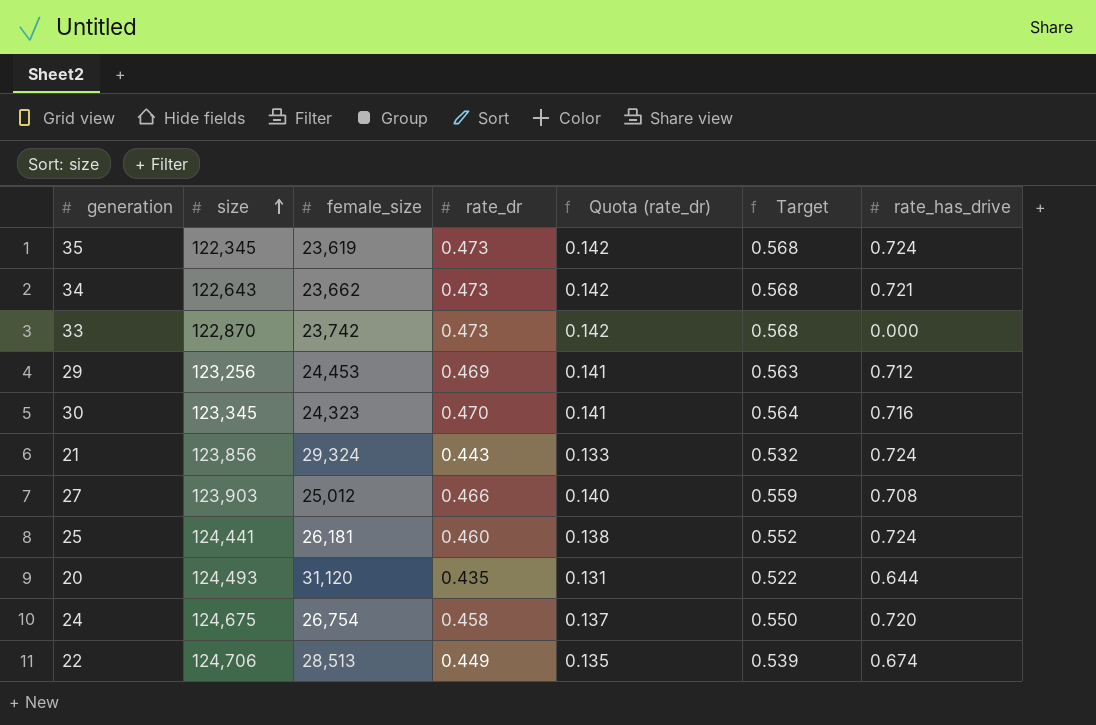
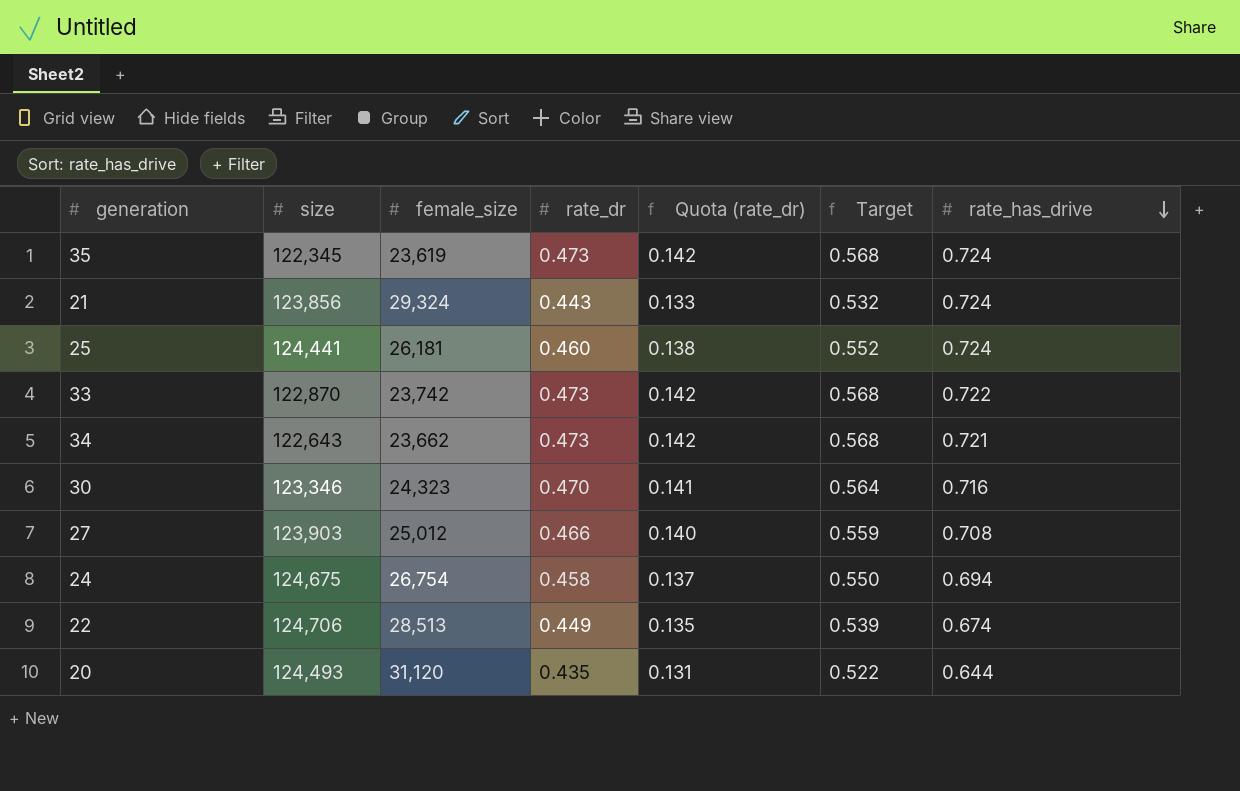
row order: size ascending -> rate_has_drive descending
row 29: 123,256 | 24,453 | 0.469 | 0.141 | 0.563 | 0.712 -> none
33 | rate_has_drive: 0.000 -> 0.722
30 | size: 123,345 -> 123,346
24 | rate_has_drive: 0.720 -> 0.694

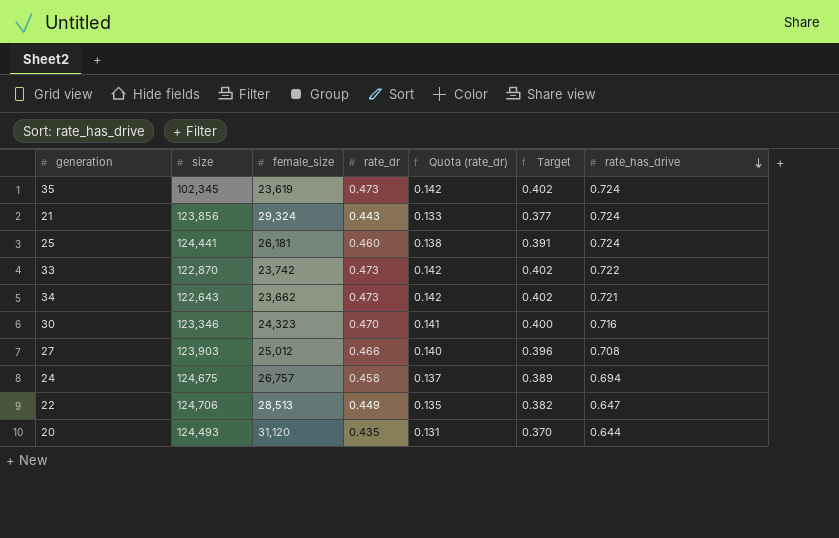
column Target | formula: [rate_dr] * 1.2 -> [rate_dr] * 0.85
35 | size: 122,345 -> 102,345
24 | female_size: 26,754 -> 26,757
22 | rate_has_drive: 0.674 -> 0.647

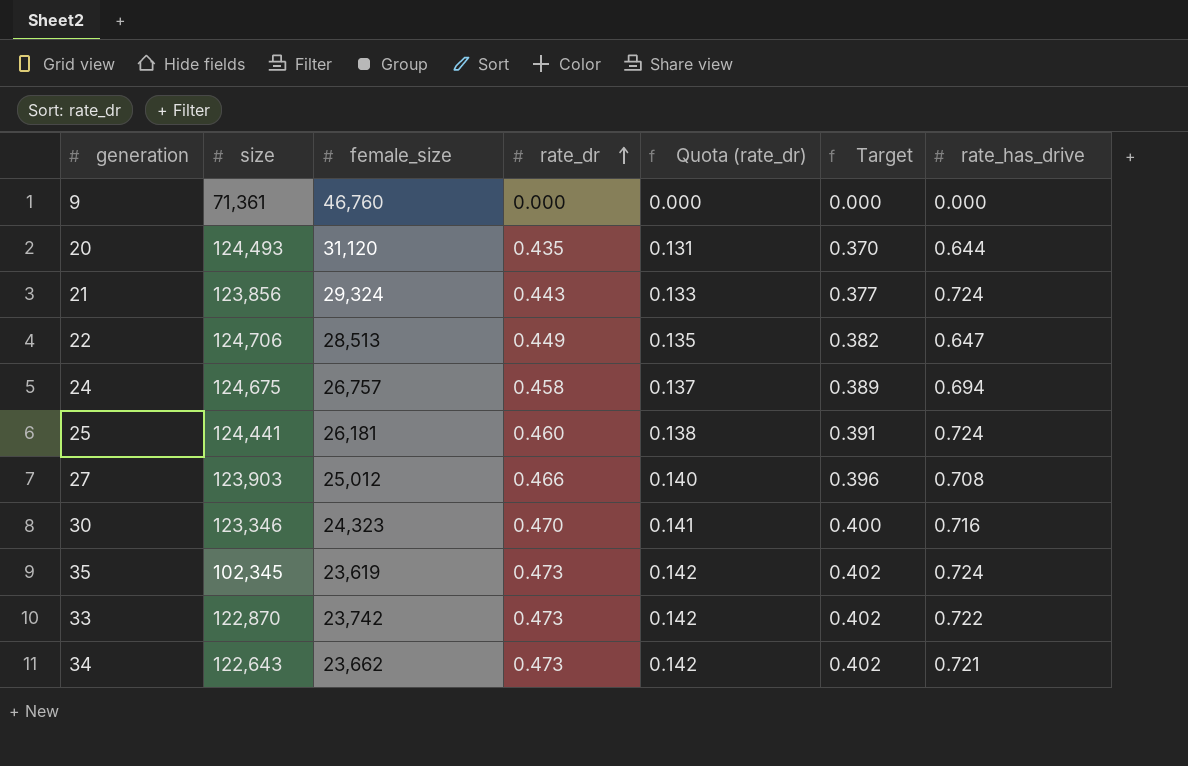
row order: rate_has_drive descending -> rate_dr ascending
row 9: none -> 71,361 | 46,760 | 0.000 | 0.000 | 0.000 | 0.000

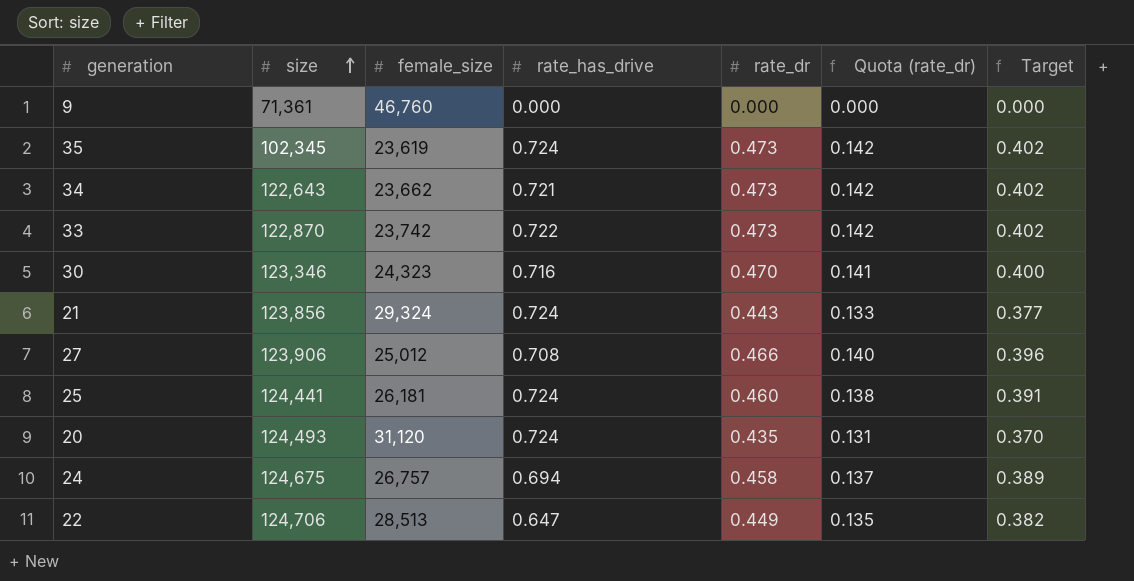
row order: rate_dr ascending -> size ascending
column rate_has_drive | position: 7 -> 4
27 | size: 123,903 -> 123,906
20 | rate_has_drive: 0.644 -> 0.724

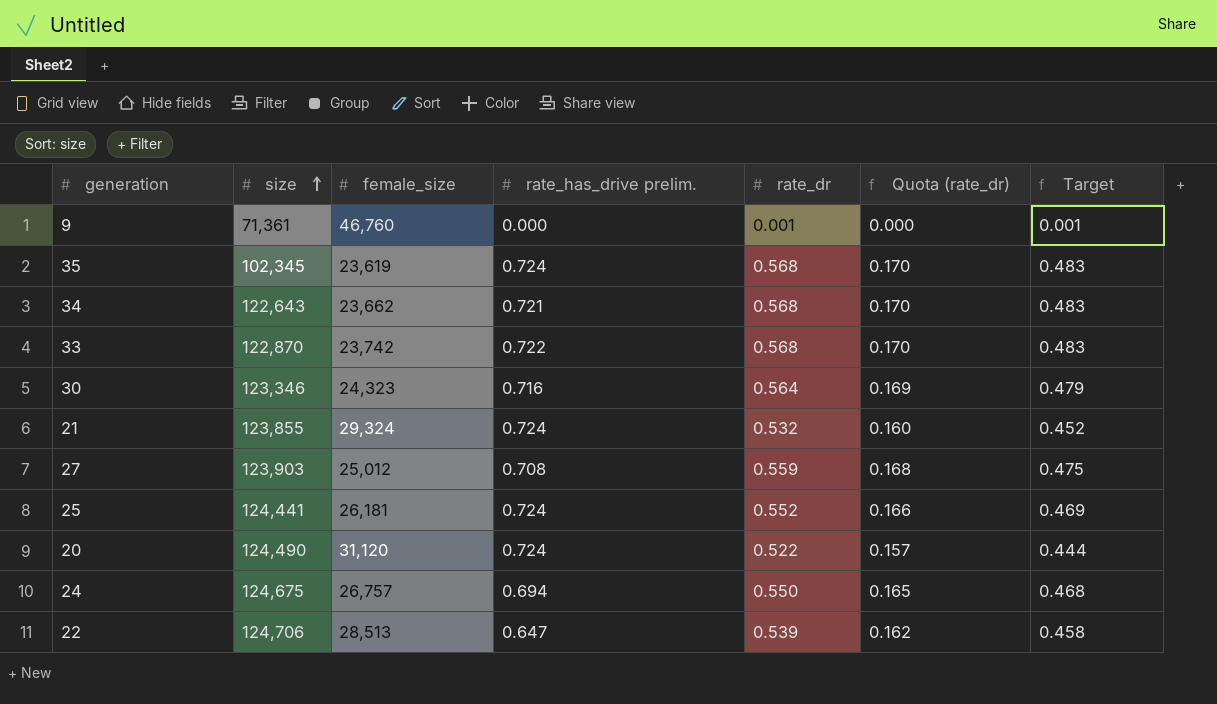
column name: rate_has_drive -> rate_has_drive prelim.
9 | rate_dr: 0.000 -> 0.001
9 | Target: 0.000 -> 0.001
35 | rate_dr: 0.473 -> 0.568
35 | Quota (rate_dr): 0.142 -> 0.170
35 | Target: 0.402 -> 0.483
34 | rate_dr: 0.473 -> 0.568
34 | Quota (rate_dr): 0.142 -> 0.170
34 | Target: 0.402 -> 0.483
33 | rate_dr: 0.473 -> 0.568
33 | Quota (rate_dr): 0.142 -> 0.170
33 | Target: 0.402 -> 0.483
30 | rate_dr: 0.470 -> 0.564
30 | Quota (rate_dr): 0.141 -> 0.169
30 | Target: 0.400 -> 0.479
21 | size: 123,856 -> 123,855
21 | rate_dr: 0.443 -> 0.532
21 | Quota (rate_dr): 0.133 -> 0.160
21 | Target: 0.377 -> 0.452
27 | size: 123,906 -> 123,903
27 | rate_dr: 0.466 -> 0.559
27 | Quota (rate_dr): 0.140 -> 0.168
27 | Target: 0.396 -> 0.475
25 | rate_dr: 0.460 -> 0.552
25 | Quota (rate_dr): 0.138 -> 0.166
25 | Target: 0.391 -> 0.469
20 | size: 124,493 -> 124,490
20 | rate_dr: 0.435 -> 0.522
20 | Quota (rate_dr): 0.131 -> 0.157
20 | Target: 0.370 -> 0.444
24 | rate_dr: 0.458 -> 0.550
24 | Quota (rate_dr): 0.137 -> 0.165
24 | Target: 0.389 -> 0.468
22 | rate_dr: 0.449 -> 0.539
22 | Quota (rate_dr): 0.135 -> 0.162
22 | Target: 0.382 -> 0.458

